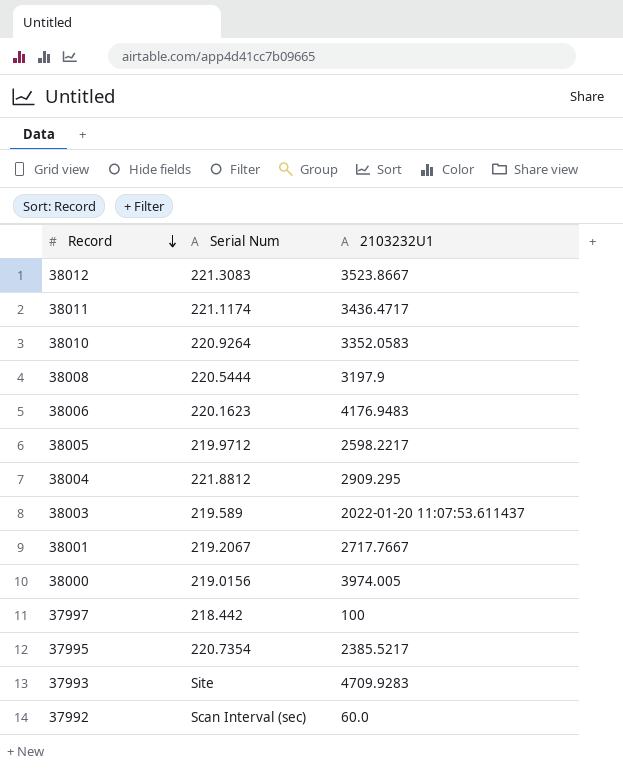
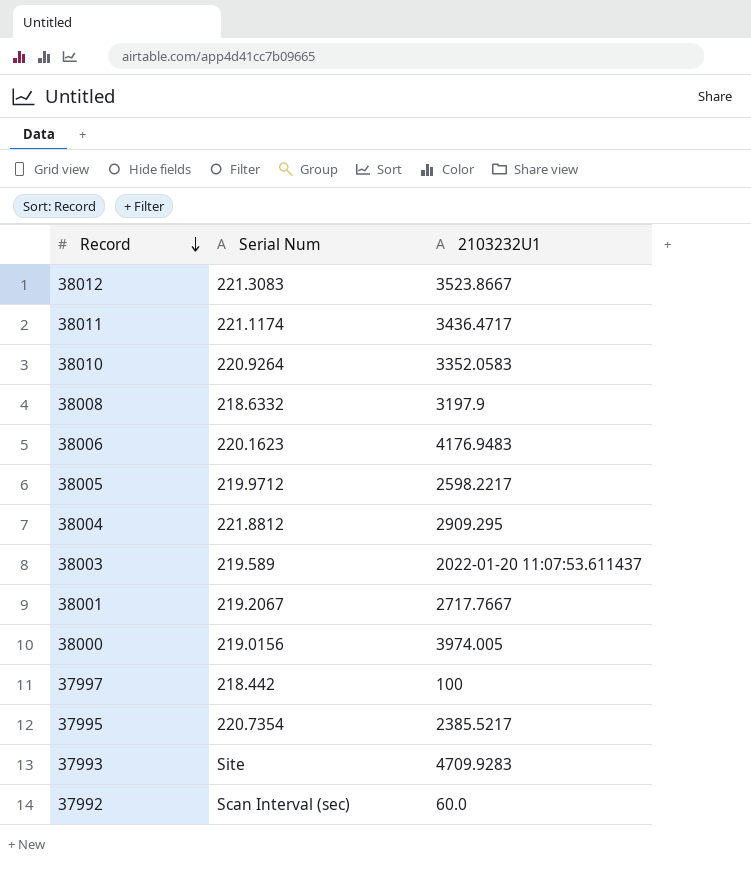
38008 | Serial Num: 220.5444 -> 218.6332

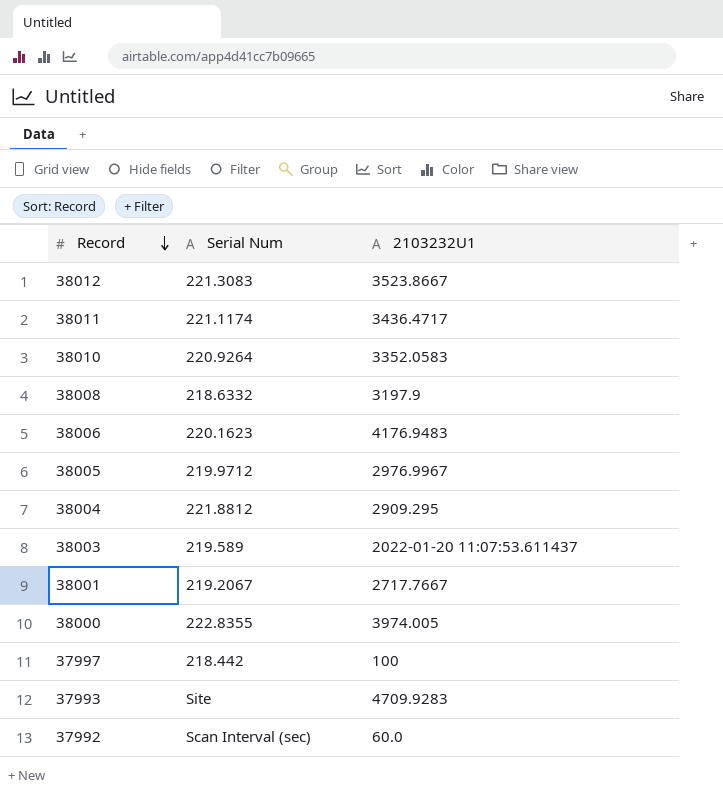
row 37995: 220.7354 | 2385.5217 -> none
38005 | 2103232U1: 2598.2217 -> 2976.9967
38000 | Serial Num: 219.0156 -> 222.8355

